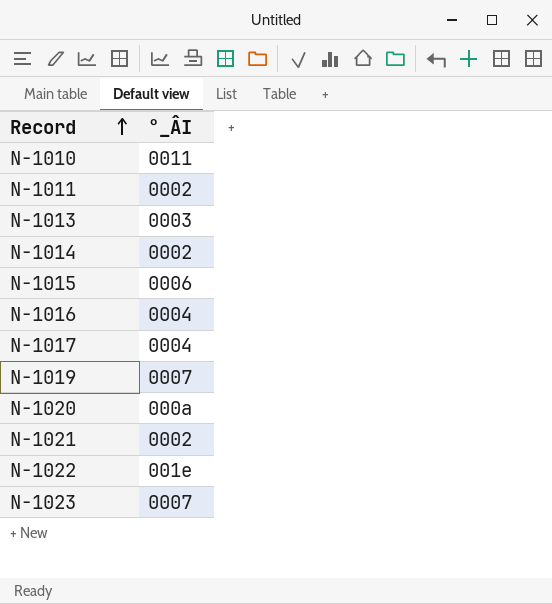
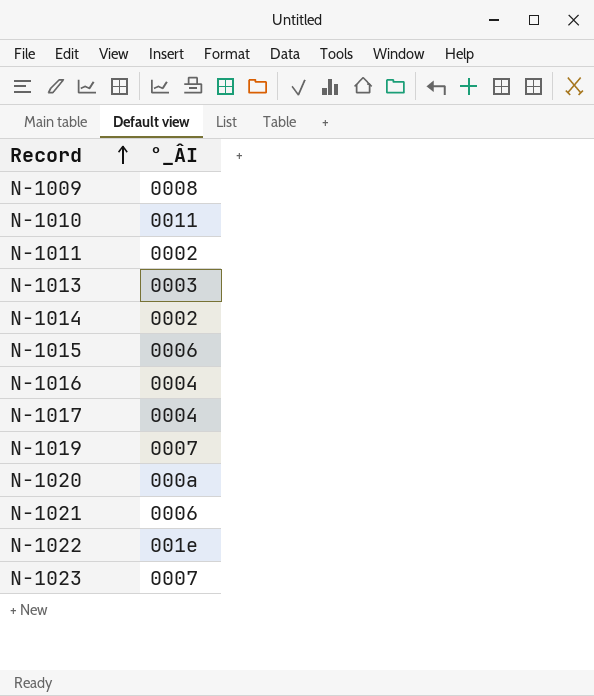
row N-1009: none -> 0008
N-1021 | °_ÂI: 0002 -> 0006

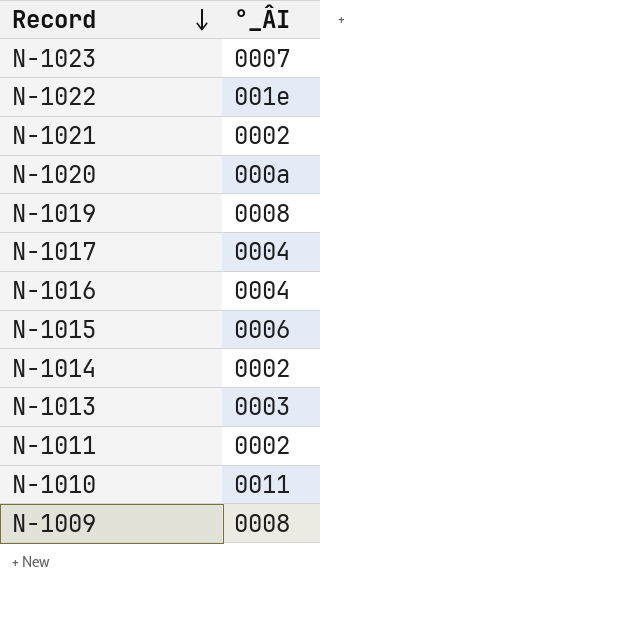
row order: Record ascending -> Record descending
N-1021 | °_ÂI: 0006 -> 0002
N-1019 | °_ÂI: 0007 -> 0008

